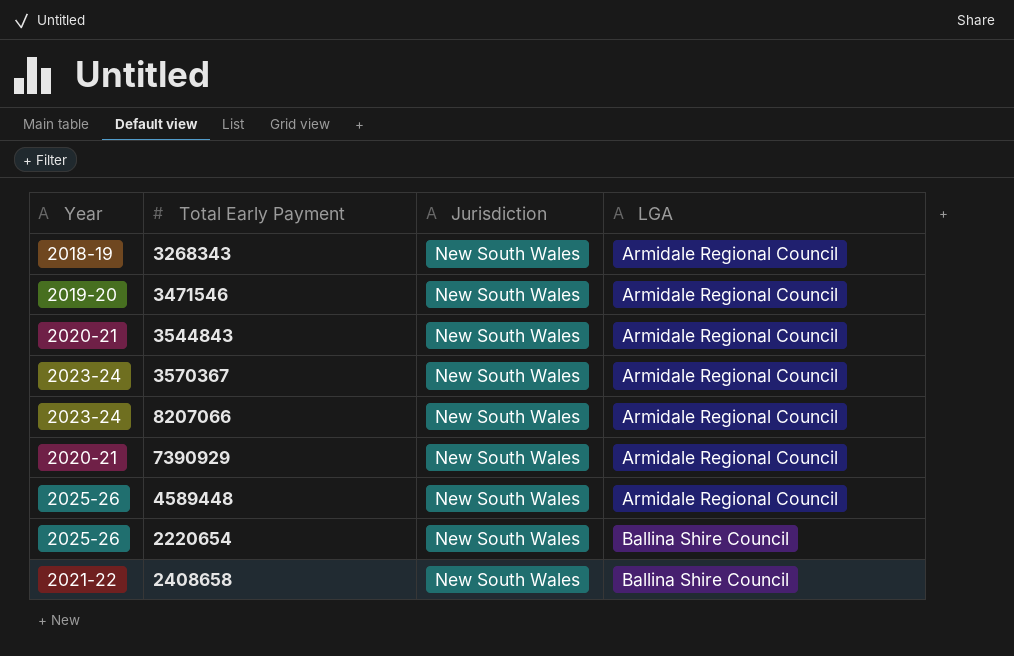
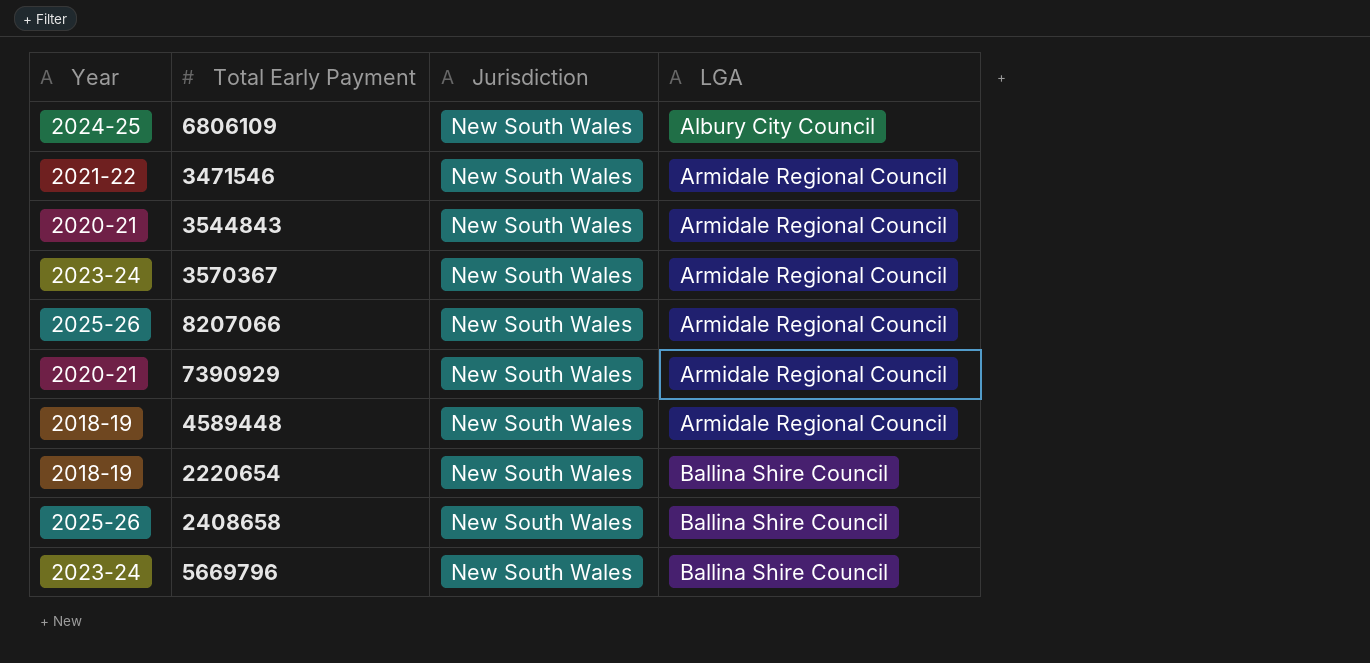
row 3268343: 2018-19 | New South Wales | Armidale Regional Council -> none
row 6806109: none -> 2024-25 | New South Wales | Albury City Council
3471546 | Year: 2019-20 -> 2021-22
8207066 | Year: 2023-24 -> 2025-26
4589448 | Year: 2025-26 -> 2018-19
2220654 | Year: 2025-26 -> 2018-19
2408658 | Year: 2021-22 -> 2025-26
row 5669796: none -> 2023-24 | New South Wales | Ballina Shire Council

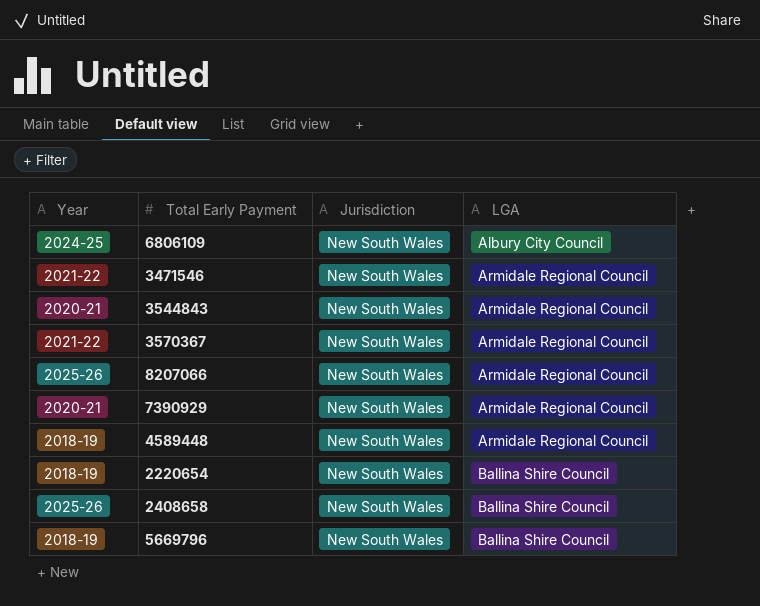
3570367 | Year: 2023-24 -> 2021-22
5669796 | Year: 2023-24 -> 2018-19

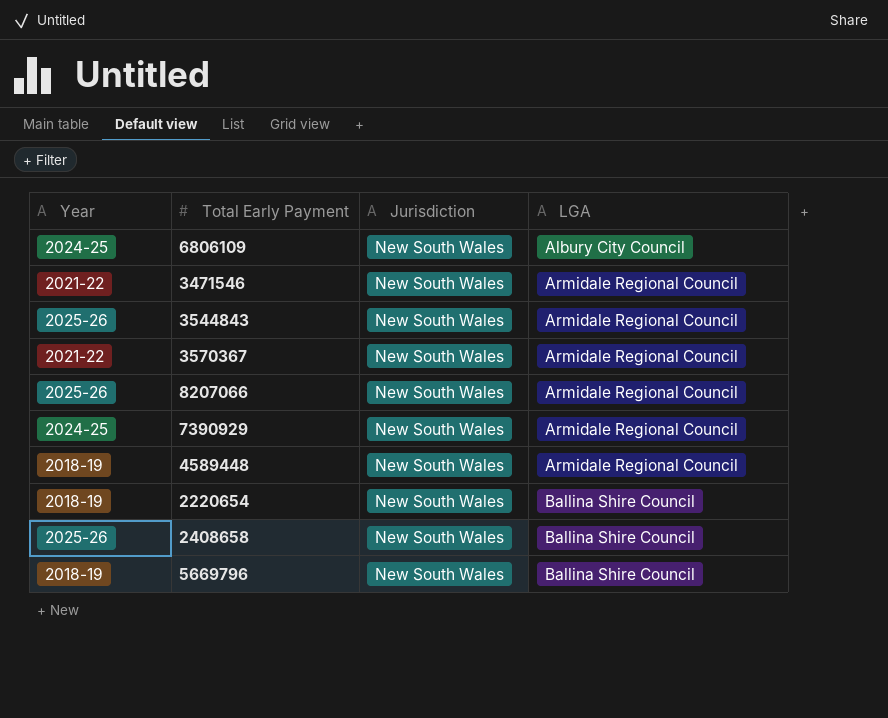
3544843 | Year: 2020-21 -> 2025-26
7390929 | Year: 2020-21 -> 2024-25

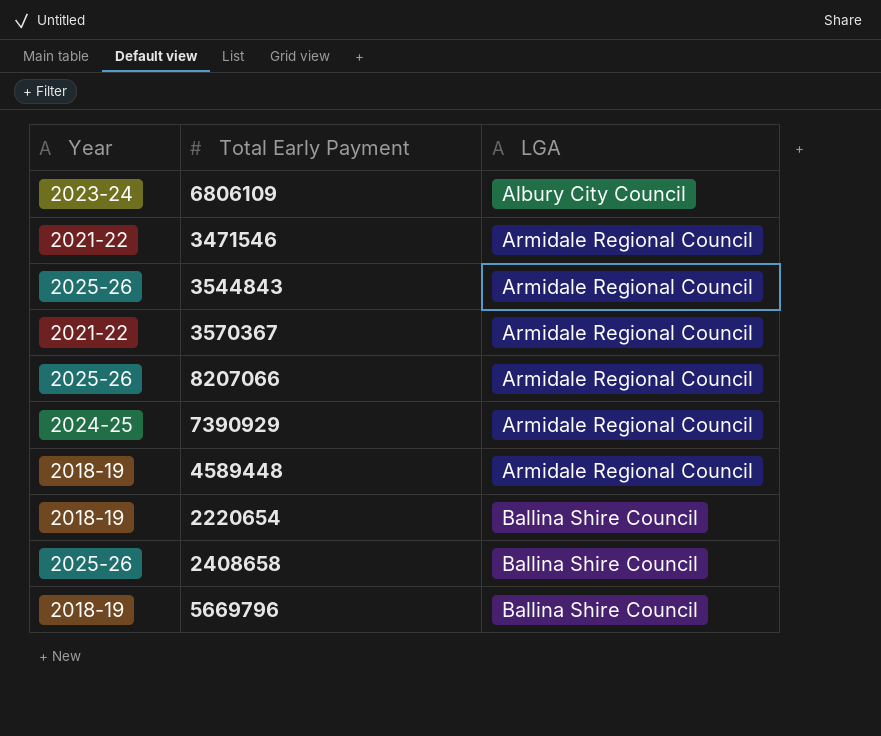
column Jurisdiction | position: 3 -> none
6806109 | Year: 2024-25 -> 2023-24

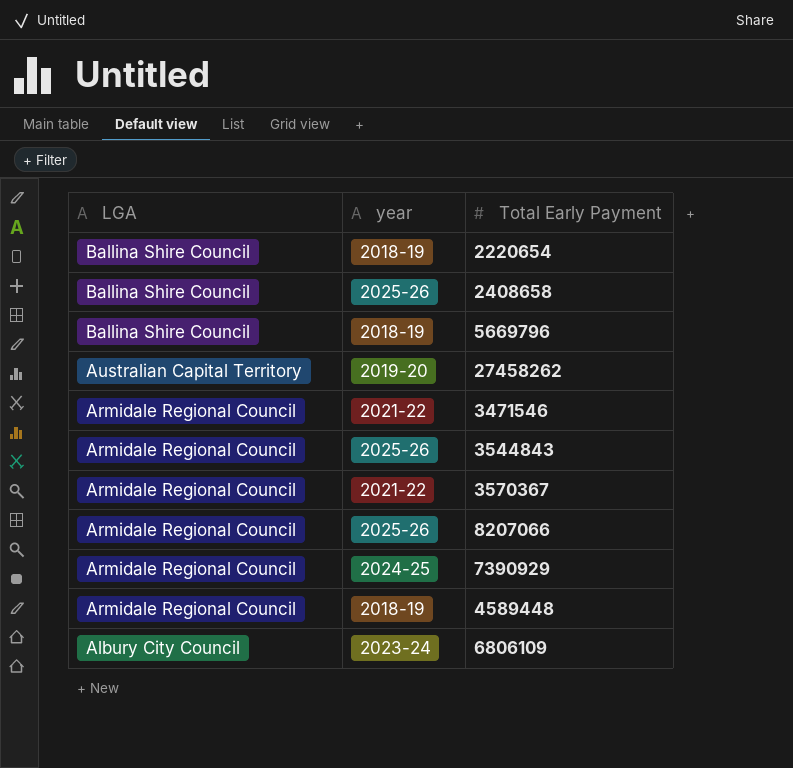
row order: LGA ascending -> LGA descending
column LGA | position: 3 -> 1
column name: Year -> year
row 27458262: none -> Australian Capital Territory | 2019-20

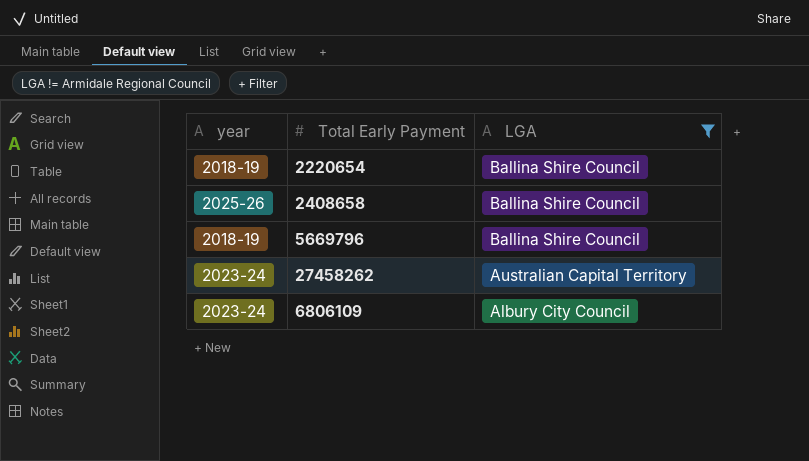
filter: none -> LGA != Armidale Regional Council
column LGA | position: 1 -> 3
27458262 | year: 2019-20 -> 2023-24

